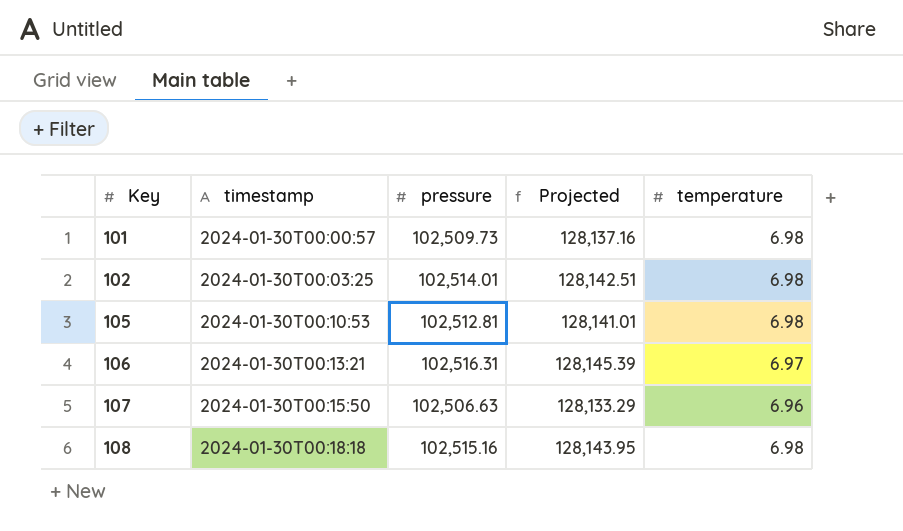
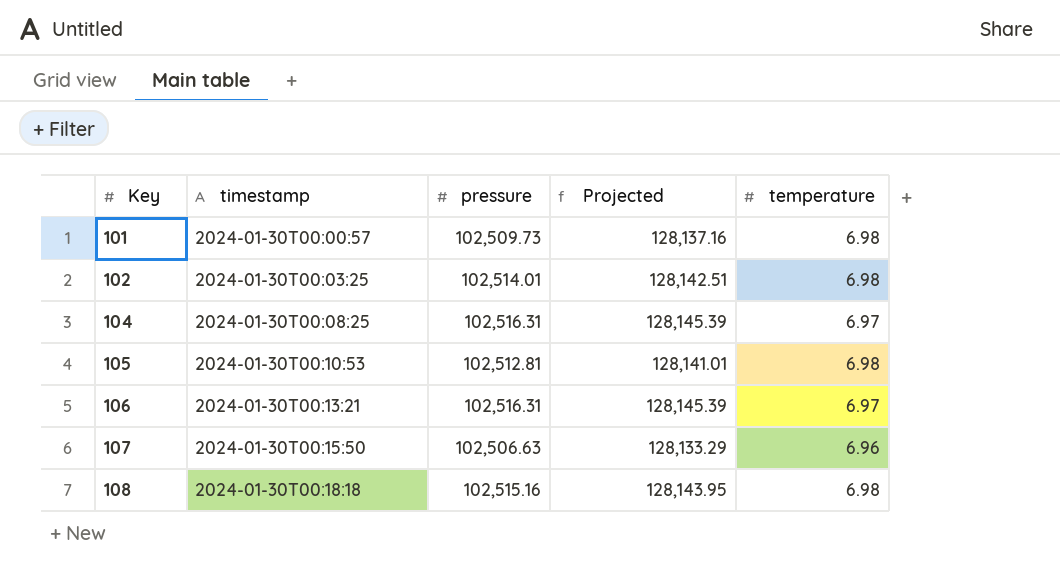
row 104: none -> 2024-01-30T00:08:25 | 102,516.31 | 128,145.39 | 6.97

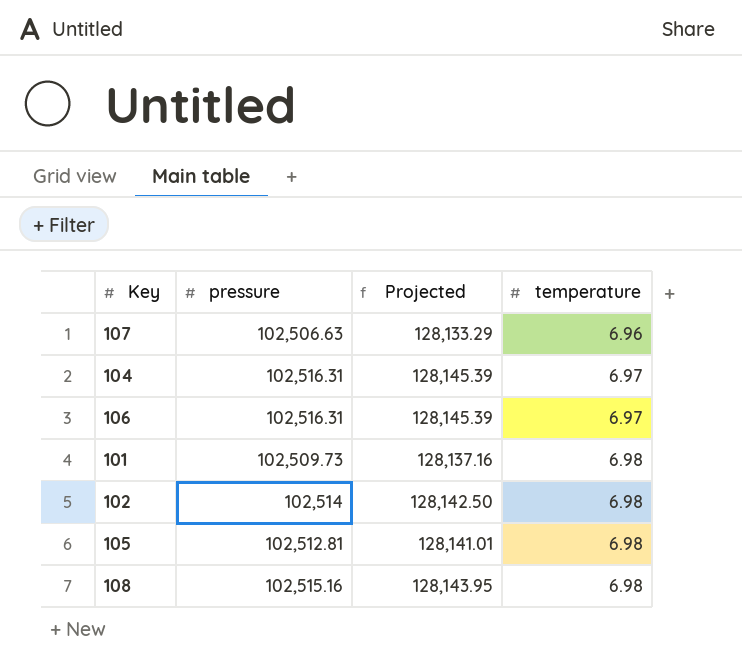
row order: Key ascending -> temperature ascending
column timestamp | position: 2 -> none
102 | pressure: 102,514.01 -> 102,514
102 | Projected: 128,142.51 -> 128,142.50

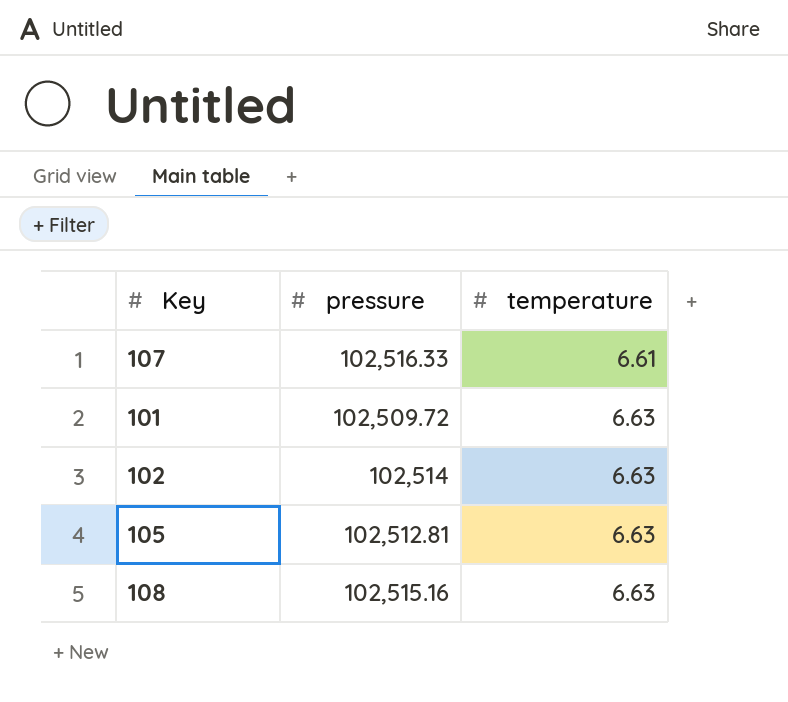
column Projected | formula: [pressure] * 1.25 -> none
row 104: 102,516.31 | 128,145.39 | 6.97 -> none
row 106: 102,516.31 | 128,145.39 | 6.97 -> none
107 | pressure: 102,506.63 -> 102,516.33
107 | temperature: 6.96 -> 6.61
101 | pressure: 102,509.73 -> 102,509.72
101 | temperature: 6.98 -> 6.63
102 | temperature: 6.98 -> 6.63
105 | temperature: 6.98 -> 6.63
108 | temperature: 6.98 -> 6.63

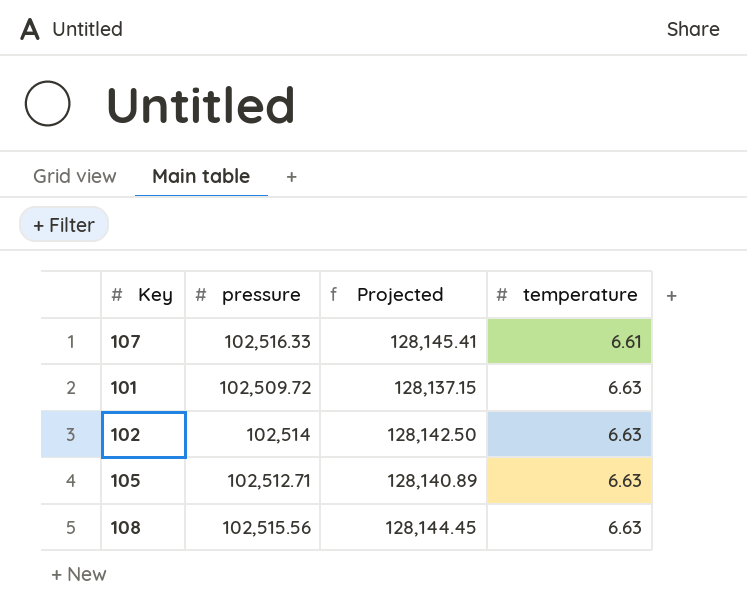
column Projected | formula: none -> [pressure] * 1.25
105 | pressure: 102,512.81 -> 102,512.71
108 | pressure: 102,515.16 -> 102,515.56

